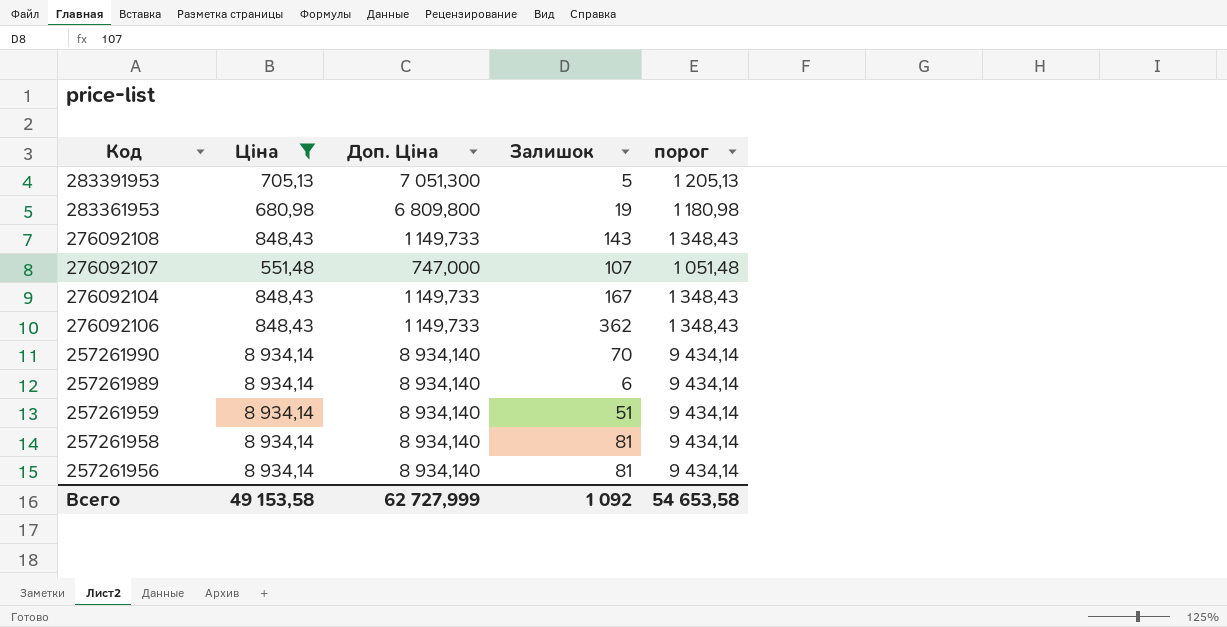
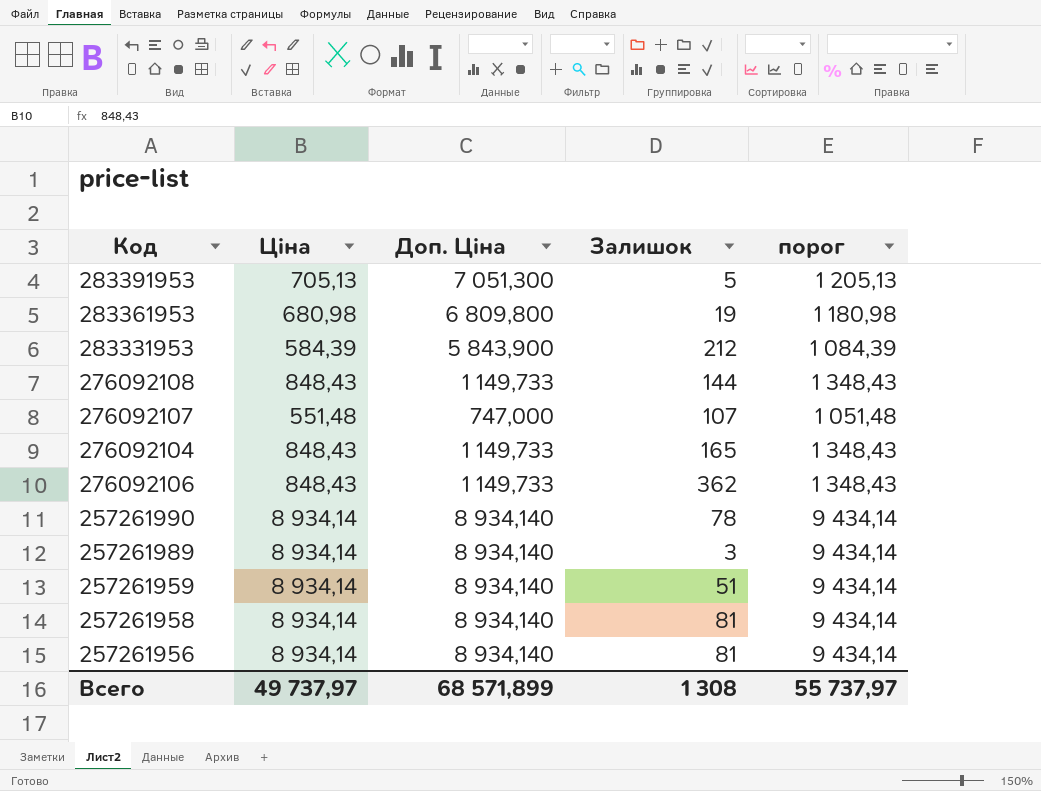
filter: Ціна != 584,39 -> none
276092108 | Залишок: 143 -> 144
276092104 | Залишок: 167 -> 165
257261990 | Залишок: 70 -> 78
257261989 | Залишок: 6 -> 3
Всего | Ціна: 49 153,58 -> 49 737,97
Всего | Доп. Ціна: 62 727,999 -> 68 571,899
Всего | Залишок: 1 092 -> 1 308
Всего | порог: 54 653,58 -> 55 737,97

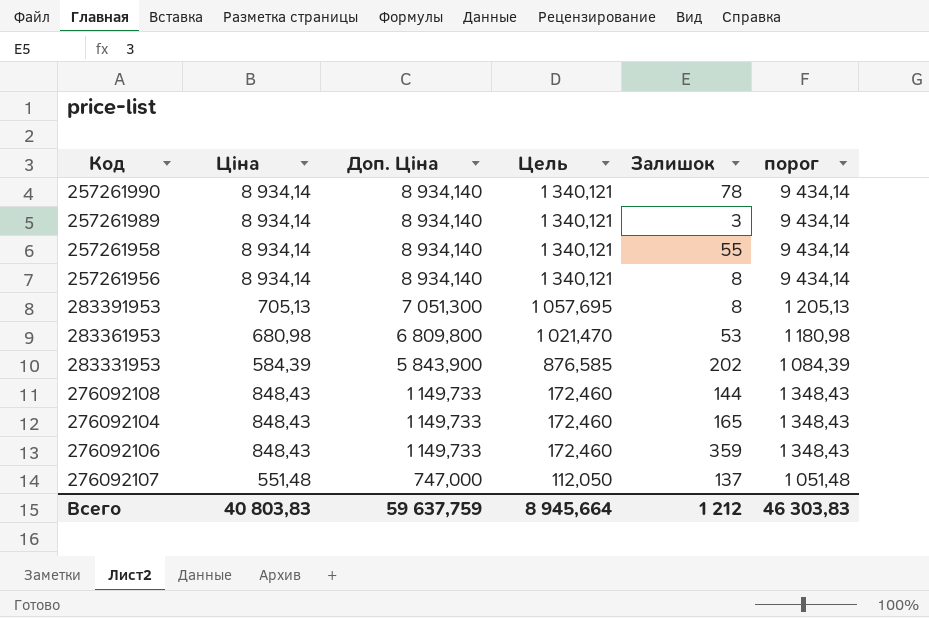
row order: none -> Доп. Ціна descending
column Цель | formula: none -> [Доп. Ціна] * 0,15
row 257261959: 8 934,14 | 8 934,140 | 51 | 9 434,14 -> none
257261958 | Залишок: 81 -> 55
257261956 | Залишок: 81 -> 8
283391953 | Залишок: 5 -> 8
283361953 | Залишок: 19 -> 53
283331953 | Залишок: 212 -> 202
276092106 | Залишок: 362 -> 359
276092107 | Залишок: 107 -> 137
Всего | Ціна: 49 737,97 -> 40 803,83
Всего | Доп. Ціна: 68 571,899 -> 59 637,759
Всего | Залишок: 1 308 -> 1 212
Всего | порог: 55 737,97 -> 46 303,83

